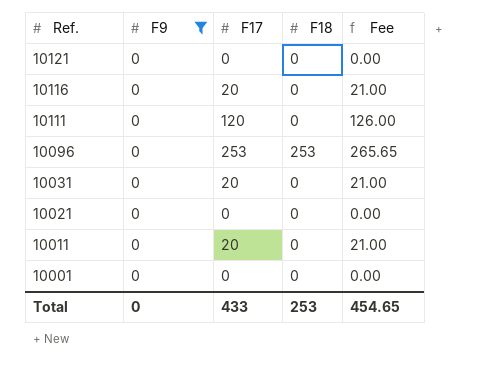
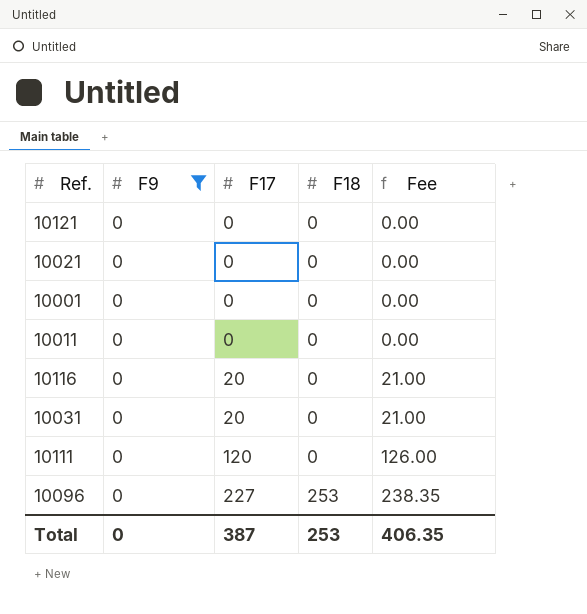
row order: Ref. descending -> F17 ascending
10011 | F17: 20 -> 0
10011 | Fee: 21.00 -> 0.00
10096 | F17: 253 -> 227
10096 | Fee: 265.65 -> 238.35
Total | F17: 433 -> 387
Total | Fee: 454.65 -> 406.35

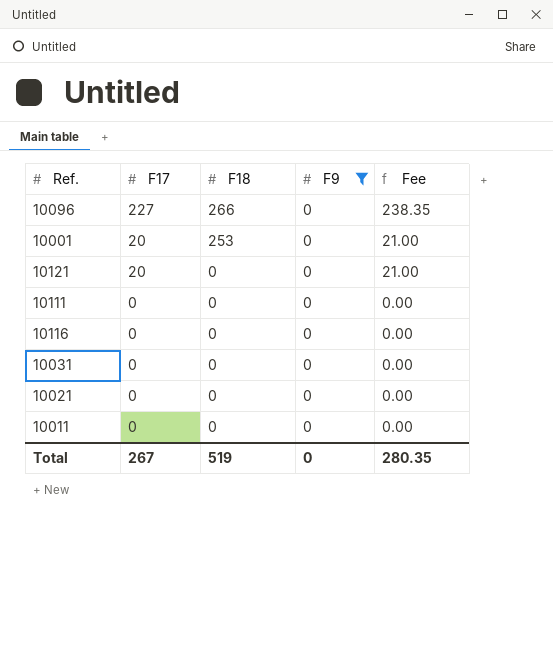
row order: F17 ascending -> F17 descending
column F9 | position: 2 -> 4
10096 | F18: 253 -> 266
10001 | F17: 0 -> 20
10001 | F18: 0 -> 253
10001 | Fee: 0.00 -> 21.00
10121 | F17: 0 -> 20
10121 | Fee: 0.00 -> 21.00
10111 | F17: 120 -> 0
10111 | Fee: 126.00 -> 0.00
10116 | F17: 20 -> 0
10116 | Fee: 21.00 -> 0.00
10031 | F17: 20 -> 0
10031 | Fee: 21.00 -> 0.00
Total | F17: 387 -> 267
Total | F18: 253 -> 519
Total | Fee: 406.35 -> 280.35

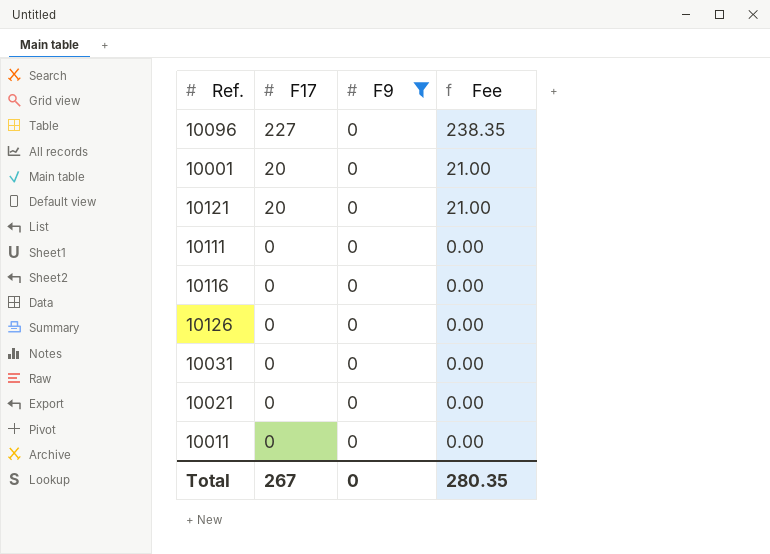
column F18 | position: 3 -> none
row 10126: none -> 0 | 0 | 0.00

